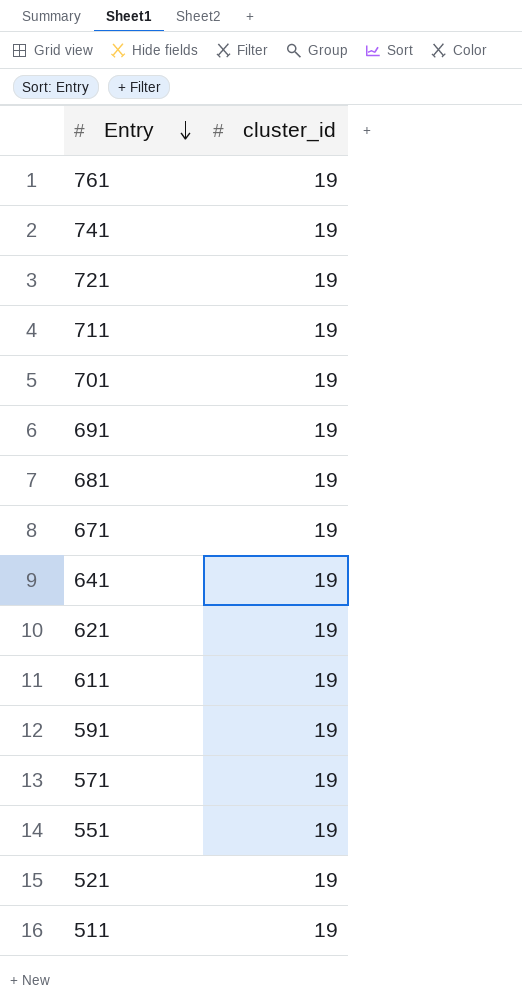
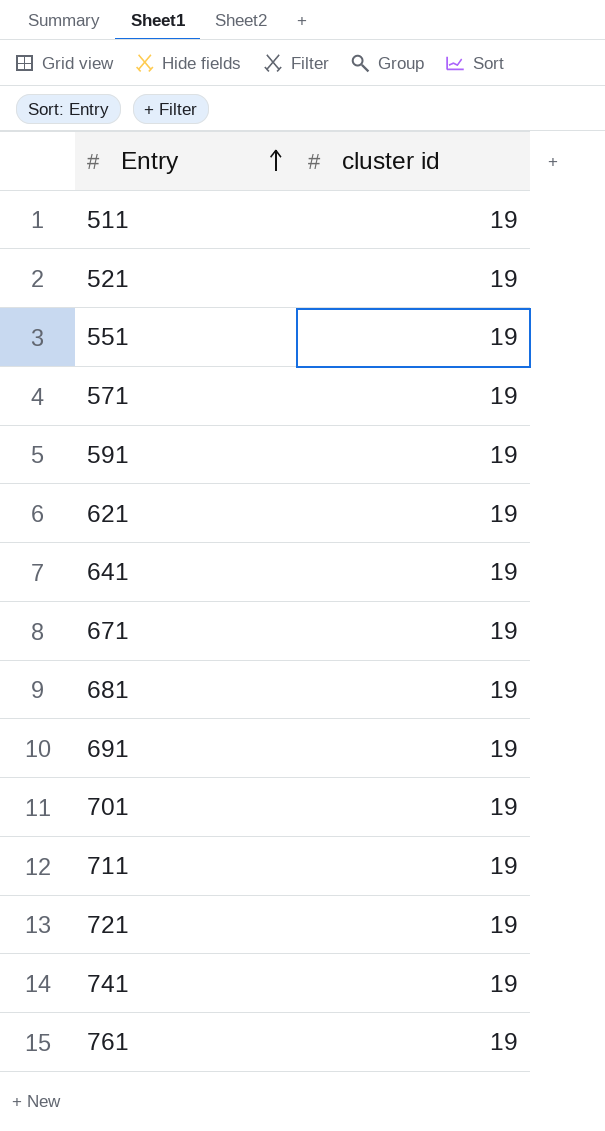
row order: Entry descending -> Entry ascending
column name: cluster_id -> cluster id
row 611: 19 -> none

